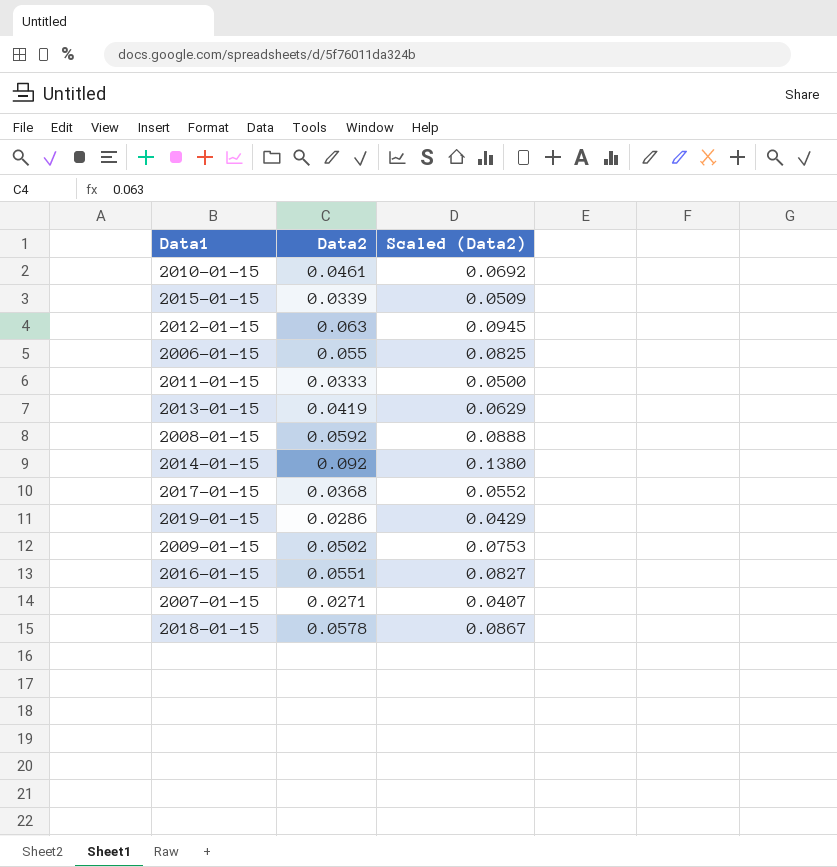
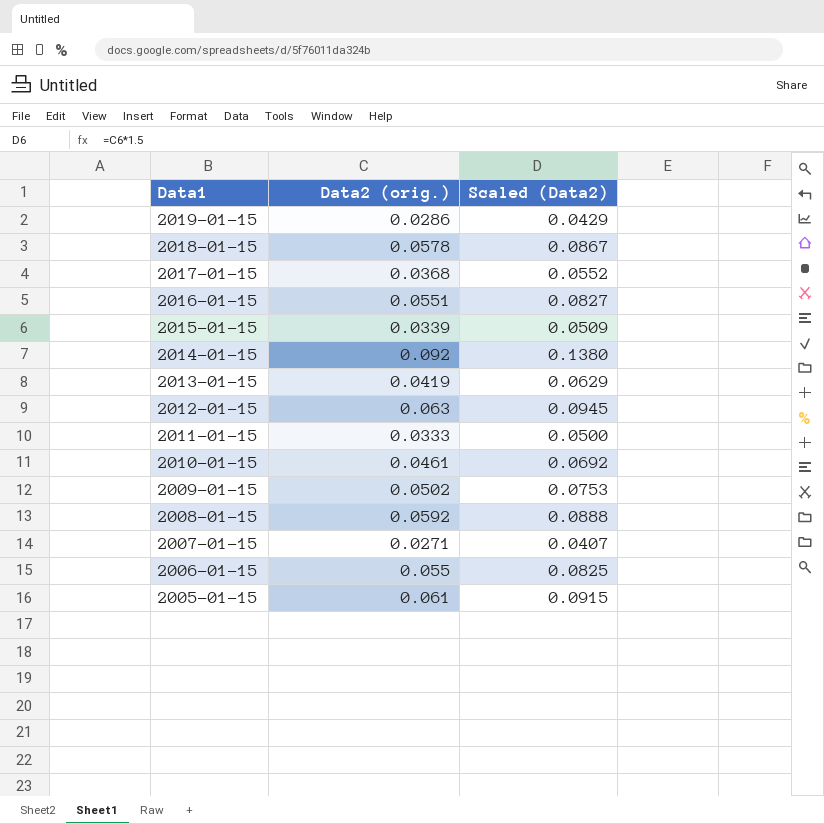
row order: none -> Data1 descending
column name: Data2 -> Data2 (orig.)
row 2005-01-15: none -> 0.061 | 0.0915

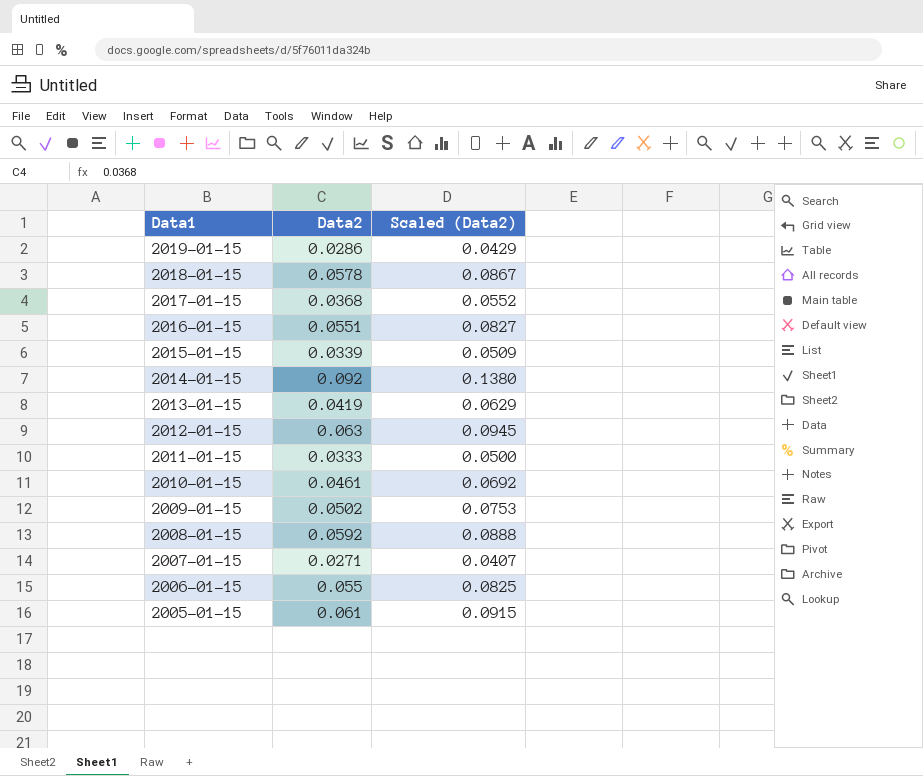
column name: Data2 (orig.) -> Data2

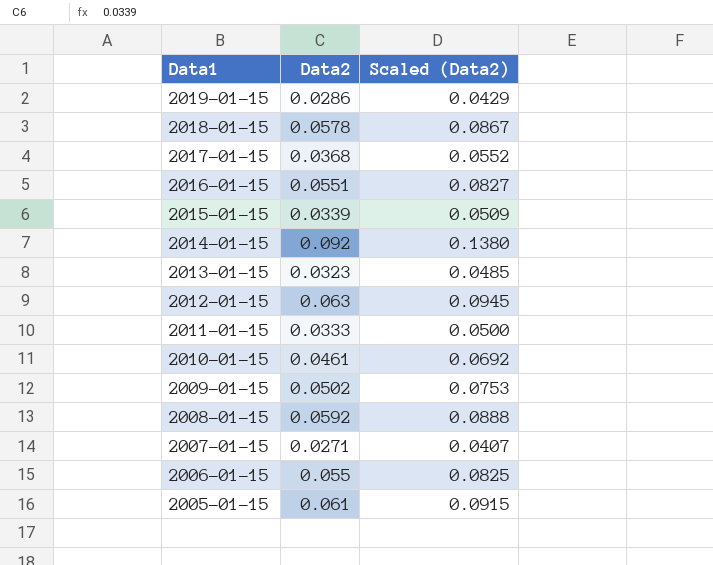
2013-01-15 | Data2: 0.0419 -> 0.0323
2013-01-15 | Scaled (Data2): 0.0629 -> 0.0485

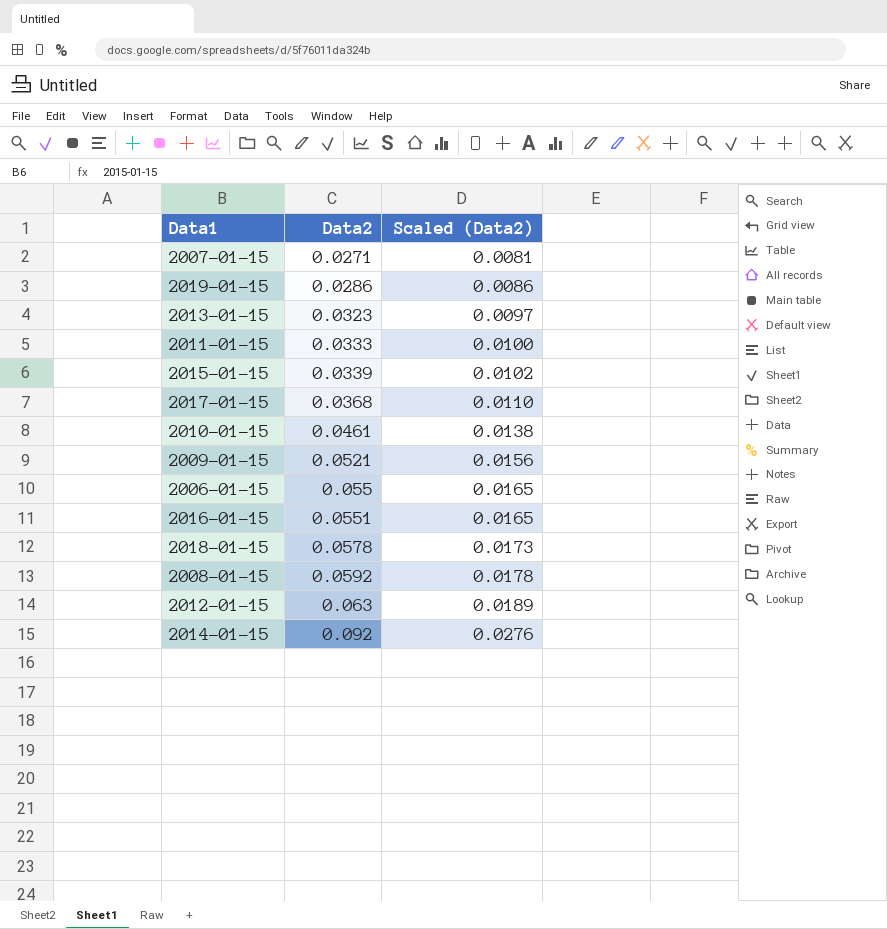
row order: Data1 descending -> Data2 ascending
column Scaled (Data2) | formula: [Data2] * 1.5 -> [Data2] * 0.3
row 2005-01-15: 0.061 | 0.0915 -> none
2009-01-15 | Data2: 0.0502 -> 0.0521

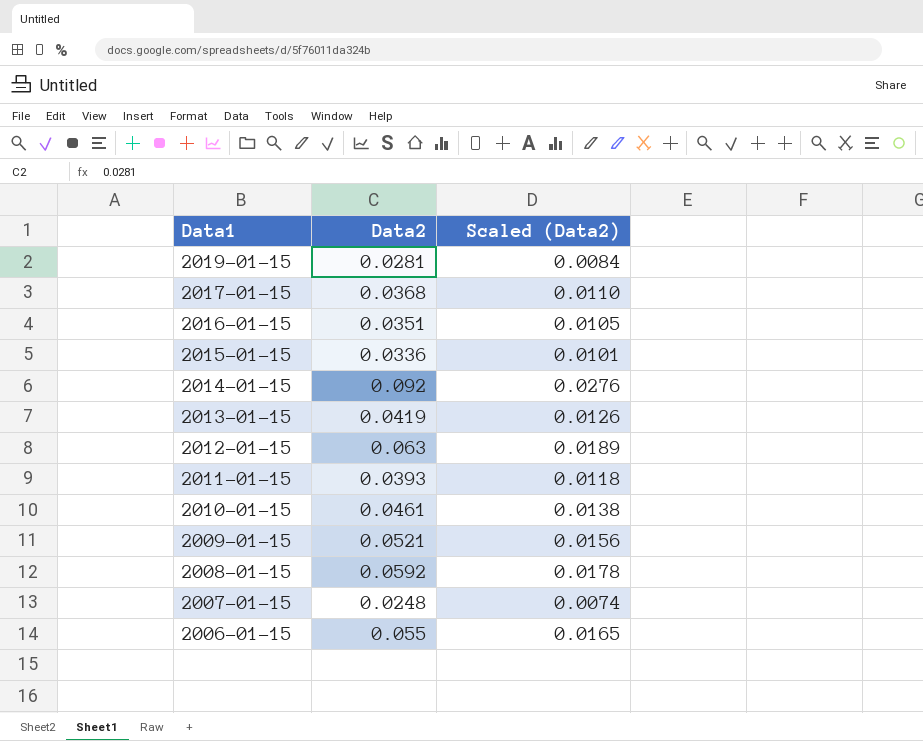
row order: Data2 ascending -> Data1 descending
row 2018-01-15: 0.0578 | 0.0173 -> none
2019-01-15 | Data2: 0.0286 -> 0.0281
2019-01-15 | Scaled (Data2): 0.0086 -> 0.0084
2016-01-15 | Data2: 0.0551 -> 0.0351
2016-01-15 | Scaled (Data2): 0.0165 -> 0.0105
2015-01-15 | Data2: 0.0339 -> 0.0336
2015-01-15 | Scaled (Data2): 0.0102 -> 0.0101
2013-01-15 | Data2: 0.0323 -> 0.0419
2013-01-15 | Scaled (Data2): 0.0097 -> 0.0126
2011-01-15 | Data2: 0.0333 -> 0.0393
2011-01-15 | Scaled (Data2): 0.0100 -> 0.0118
2007-01-15 | Data2: 0.0271 -> 0.0248
2007-01-15 | Scaled (Data2): 0.0081 -> 0.0074

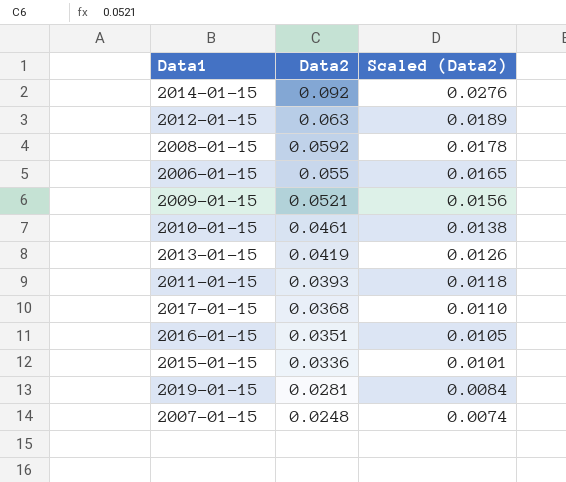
row order: Data1 descending -> Data2 descending

